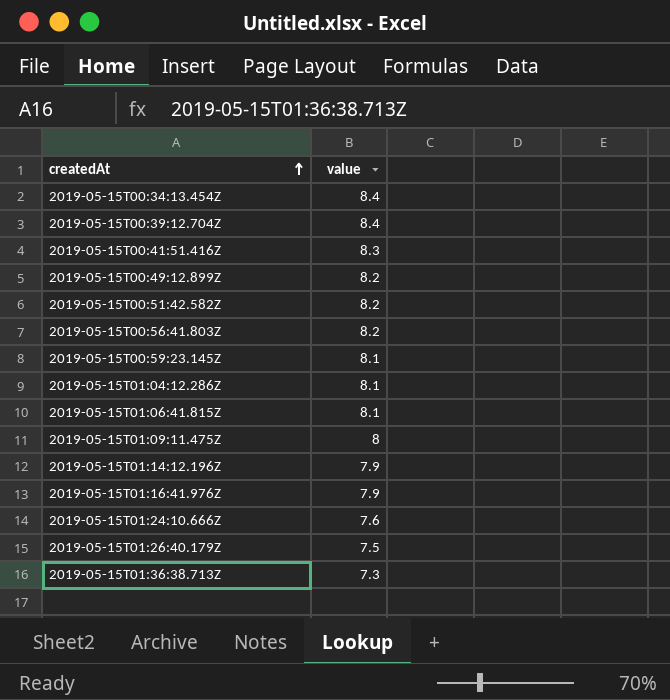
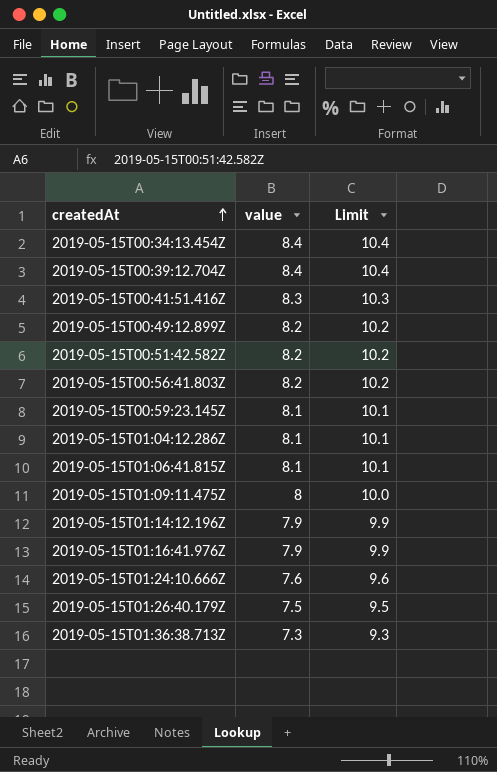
column Limit | formula: none -> [value] + 2

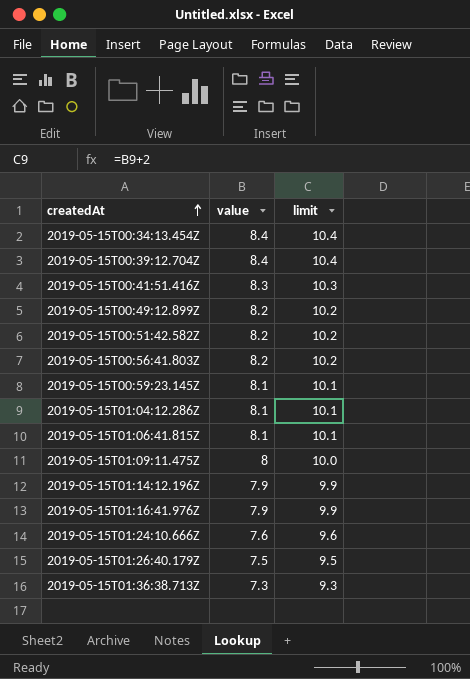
column name: Limit -> limit

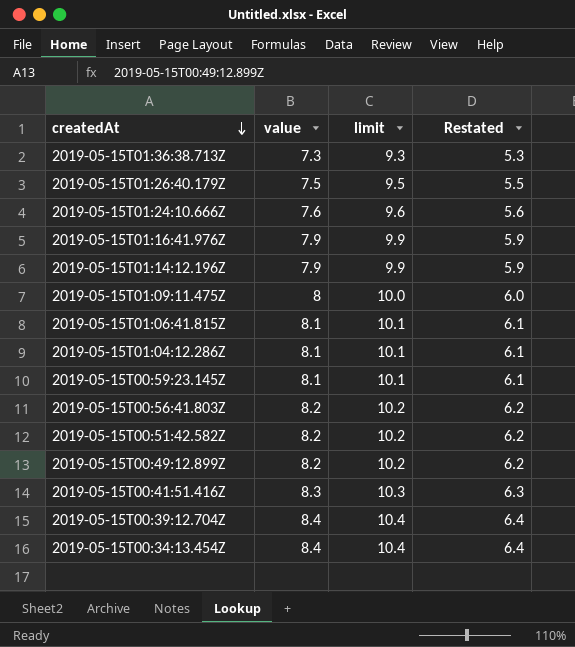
row order: createdAt ascending -> createdAt descending
column Restated | formula: none -> [value] - 2

